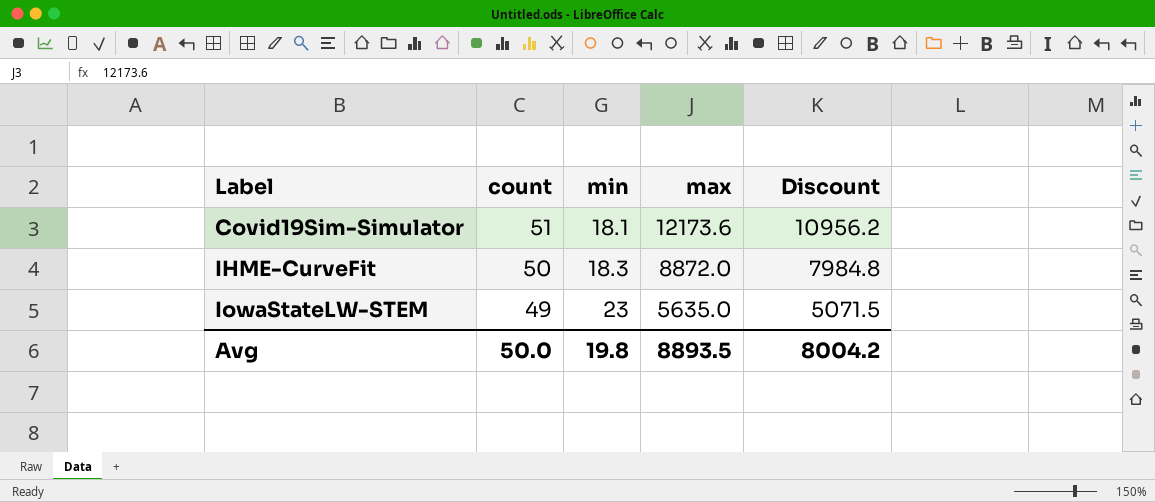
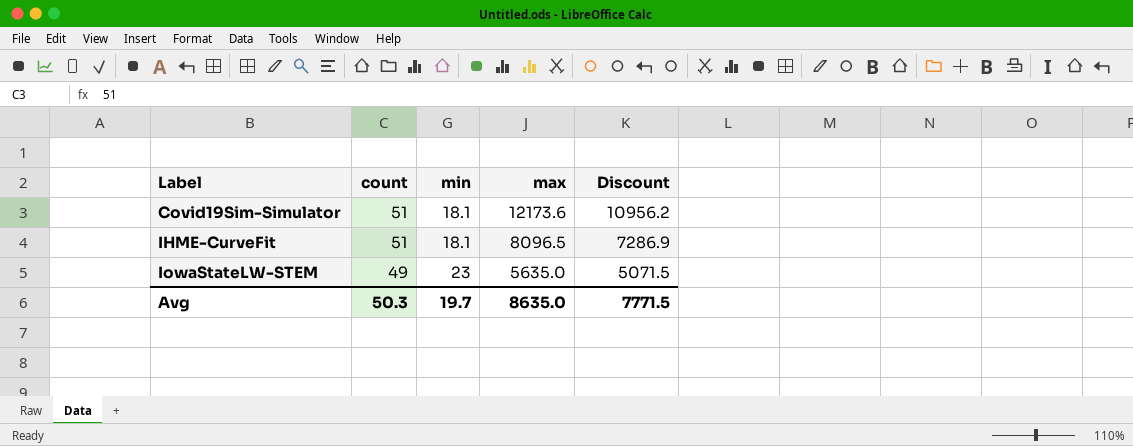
IHME-CurveFit | count: 50 -> 51
IHME-CurveFit | min: 18.3 -> 18.1
IHME-CurveFit | max: 8872.0 -> 8096.5
IHME-CurveFit | Discount: 7984.8 -> 7286.9
Avg | count: 50.0 -> 50.3
Avg | min: 19.8 -> 19.7
Avg | max: 8893.5 -> 8635.0
Avg | Discount: 8004.2 -> 7771.5

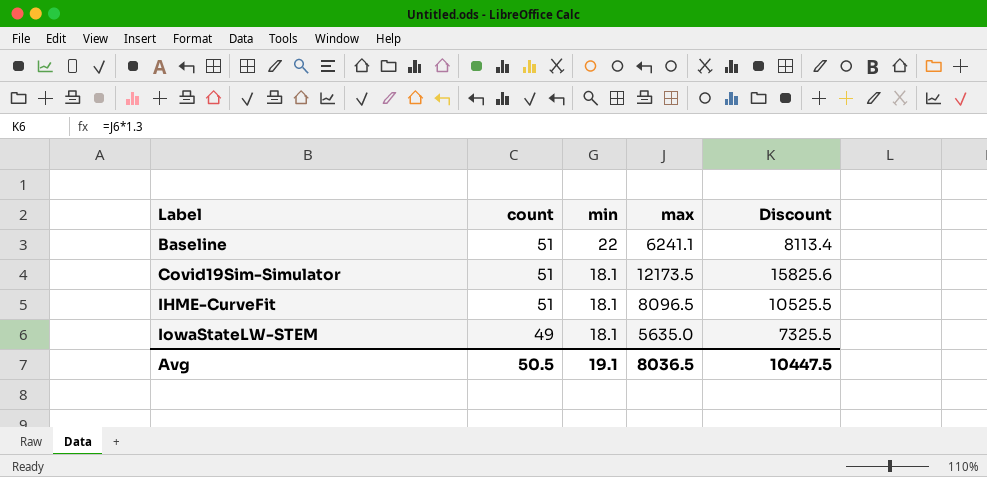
column Discount | formula: [max] * 0.9 -> [max] * 1.3
row Baseline: none -> 51 | 22 | 6241.1 | 8113.4
Covid19Sim-Simulator | max: 12173.6 -> 12173.5
IowaStateLW-STEM | min: 23 -> 18.1
Avg | count: 50.3 -> 50.5
Avg | min: 19.7 -> 19.1
Avg | max: 8635.0 -> 8036.5
Avg | Discount: 7771.5 -> 10447.5

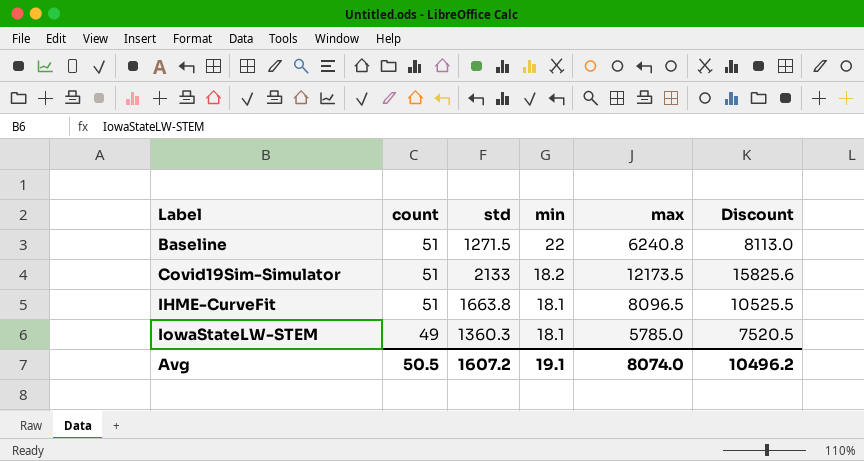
column std | position: none -> 3
Baseline | max: 6241.1 -> 6240.8
Baseline | Discount: 8113.4 -> 8113.0
Covid19Sim-Simulator | min: 18.1 -> 18.2
IowaStateLW-STEM | max: 5635.0 -> 5785.0
IowaStateLW-STEM | Discount: 7325.5 -> 7520.5
Avg | max: 8036.5 -> 8074.0
Avg | Discount: 10447.5 -> 10496.2

